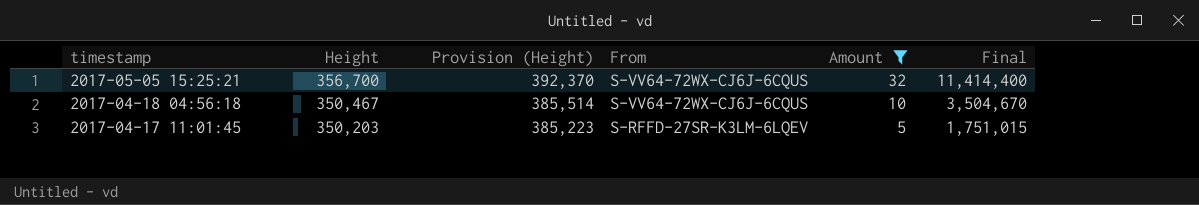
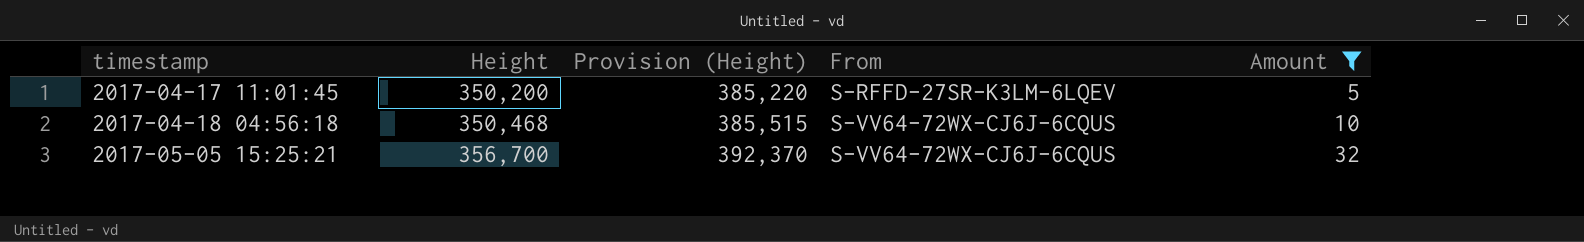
row order: timestamp descending -> timestamp ascending
column Final | formula: [Height] * [Amount] -> none
2017-04-17 11:01:45 | Height: 350,203 -> 350,200
2017-04-17 11:01:45 | Provision (Height): 385,223 -> 385,220
2017-04-18 04:56:18 | Height: 350,467 -> 350,468
2017-04-18 04:56:18 | Provision (Height): 385,514 -> 385,515

